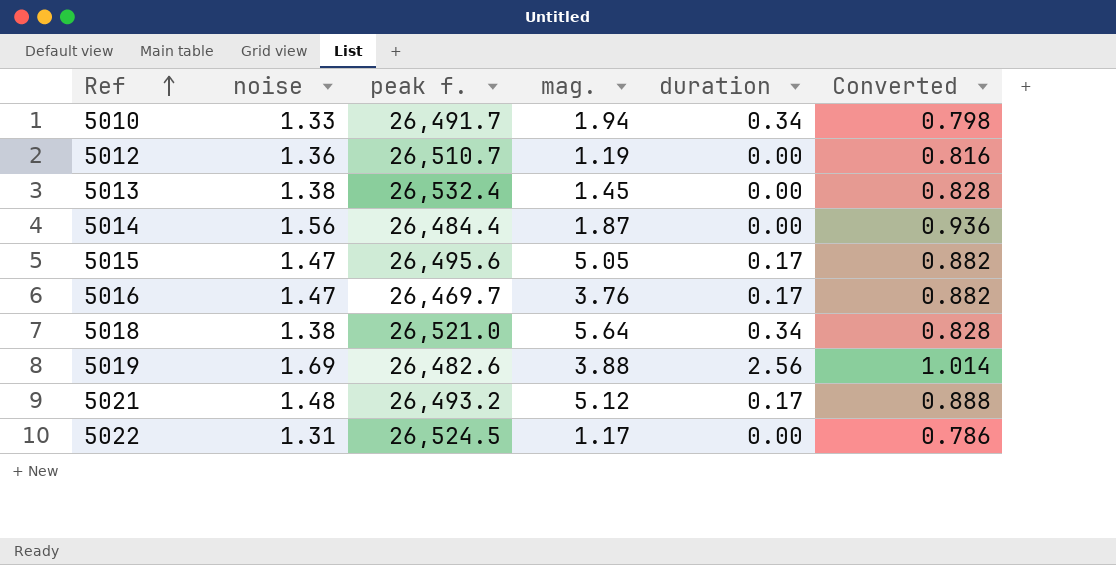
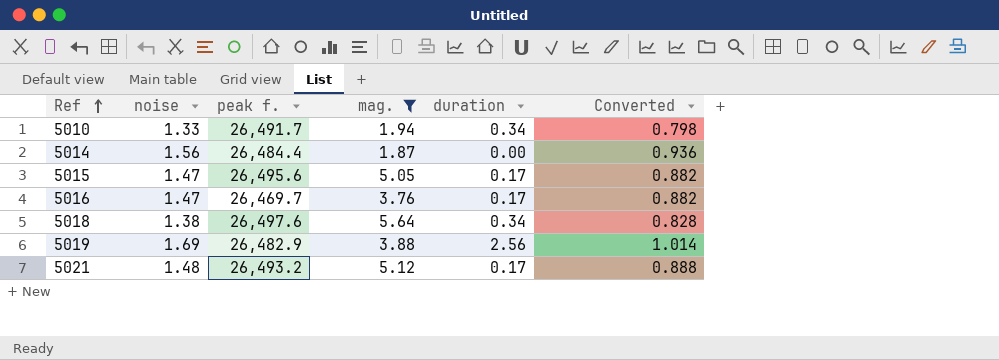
filter: none -> mag. >= 1.87
5018 | peak f.: 26,521.0 -> 26,497.6
5019 | peak f.: 26,482.6 -> 26,482.9

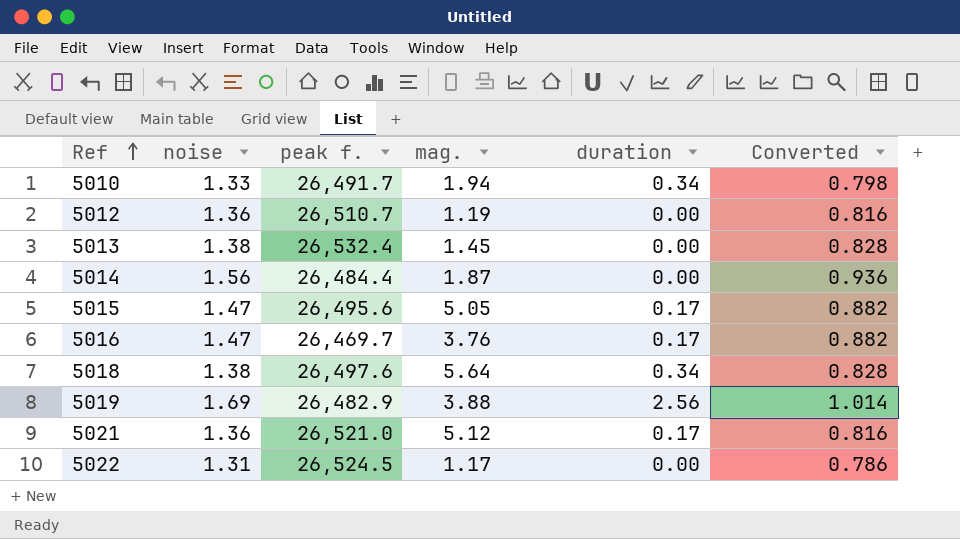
filter: mag. >= 1.87 -> none
5021 | noise: 1.48 -> 1.36
5021 | peak f.: 26,493.2 -> 26,521.0
5021 | Converted: 0.888 -> 0.816

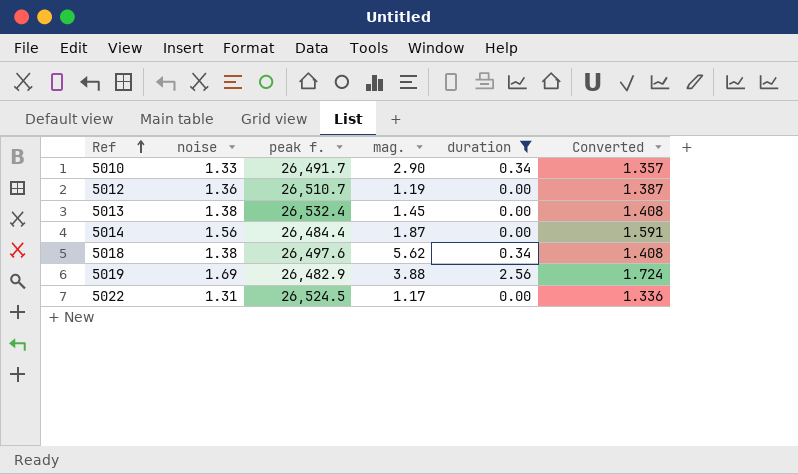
filter: none -> duration != 0.17
column Converted | formula: [noise] * 0.6 -> [noise] * 1.02
5010 | mag.: 1.94 -> 2.90
5018 | mag.: 5.64 -> 5.62

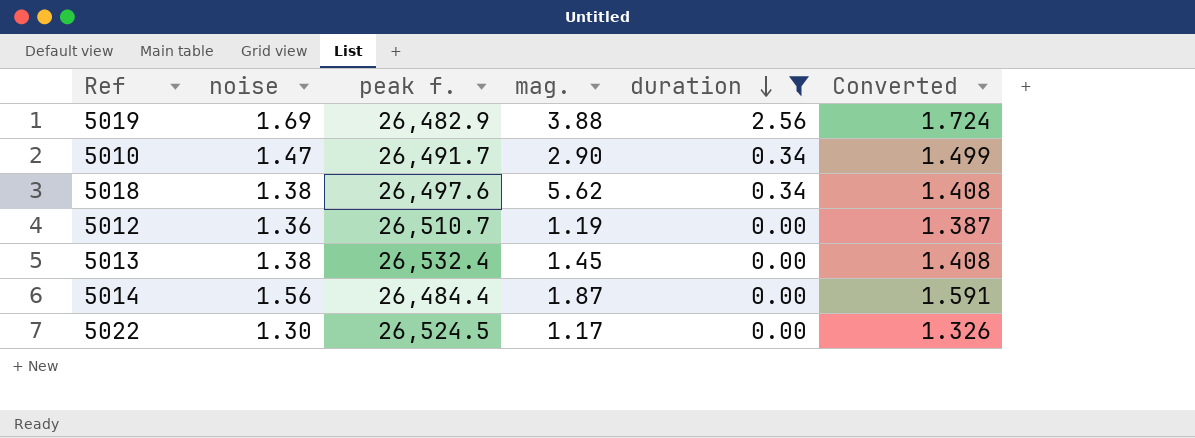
row order: Ref ascending -> duration descending
5010 | noise: 1.33 -> 1.47
5010 | Converted: 1.357 -> 1.499
5022 | noise: 1.31 -> 1.30
5022 | Converted: 1.336 -> 1.326

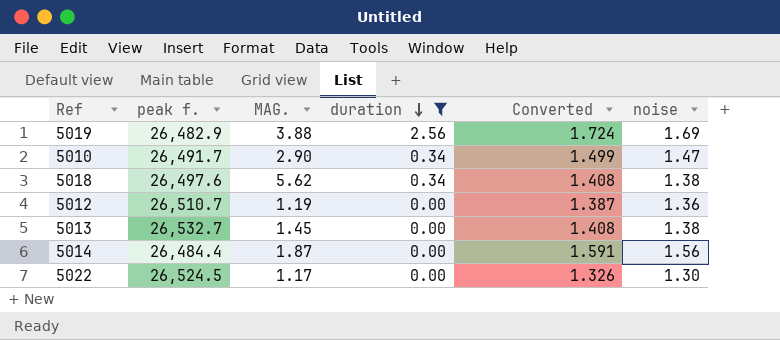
column name: mag. -> MAG.
column noise | position: 2 -> 6
5013 | peak f.: 26,532.4 -> 26,532.7

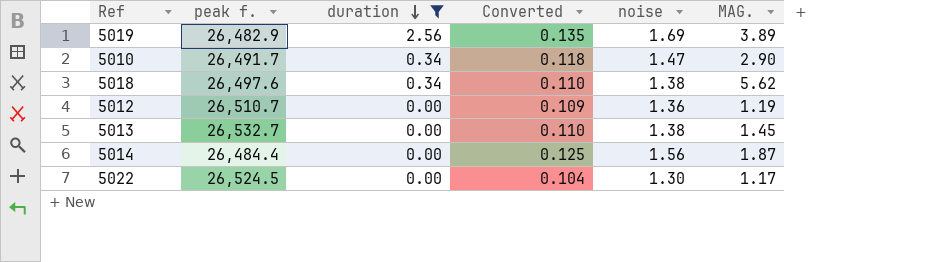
column Converted | formula: [noise] * 1.02 -> [noise] * 0.08
column MAG. | position: 3 -> 6
5019 | MAG.: 3.88 -> 3.89

